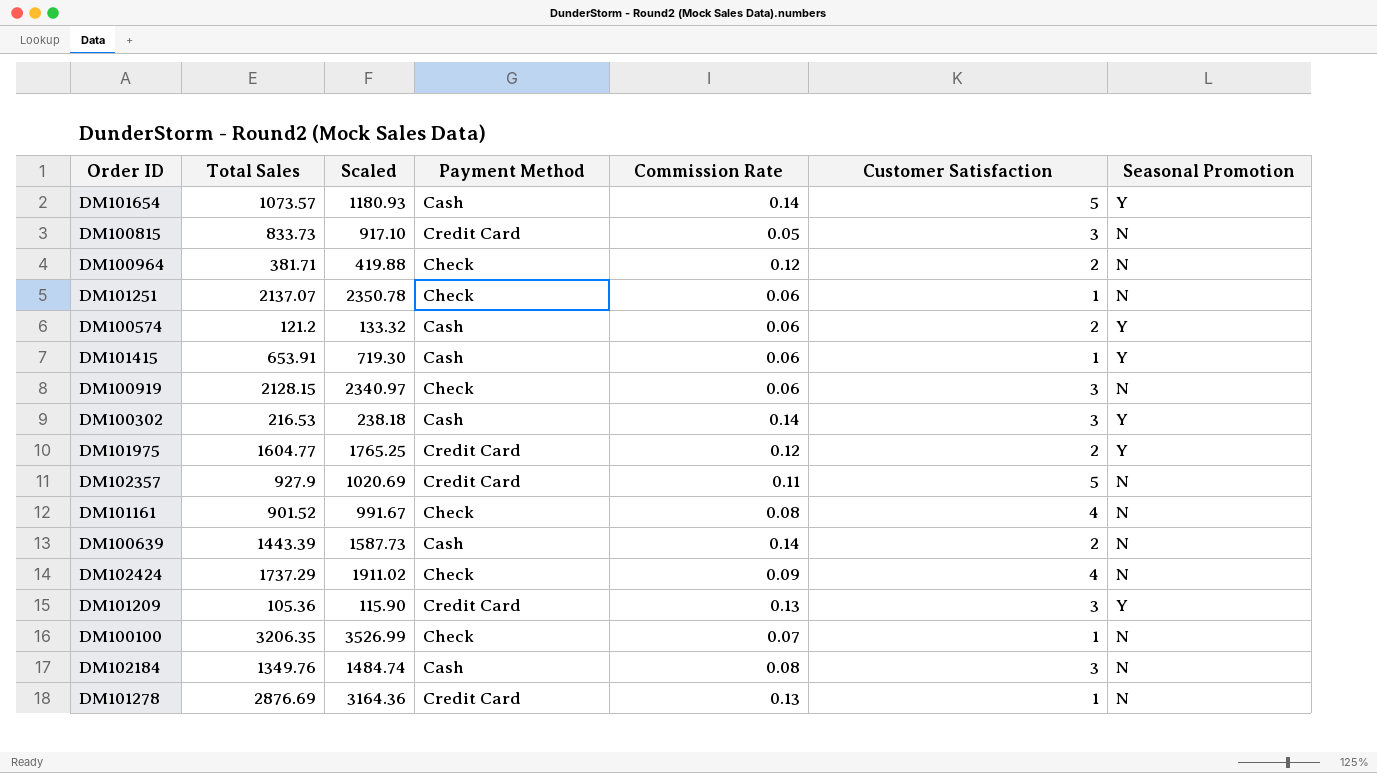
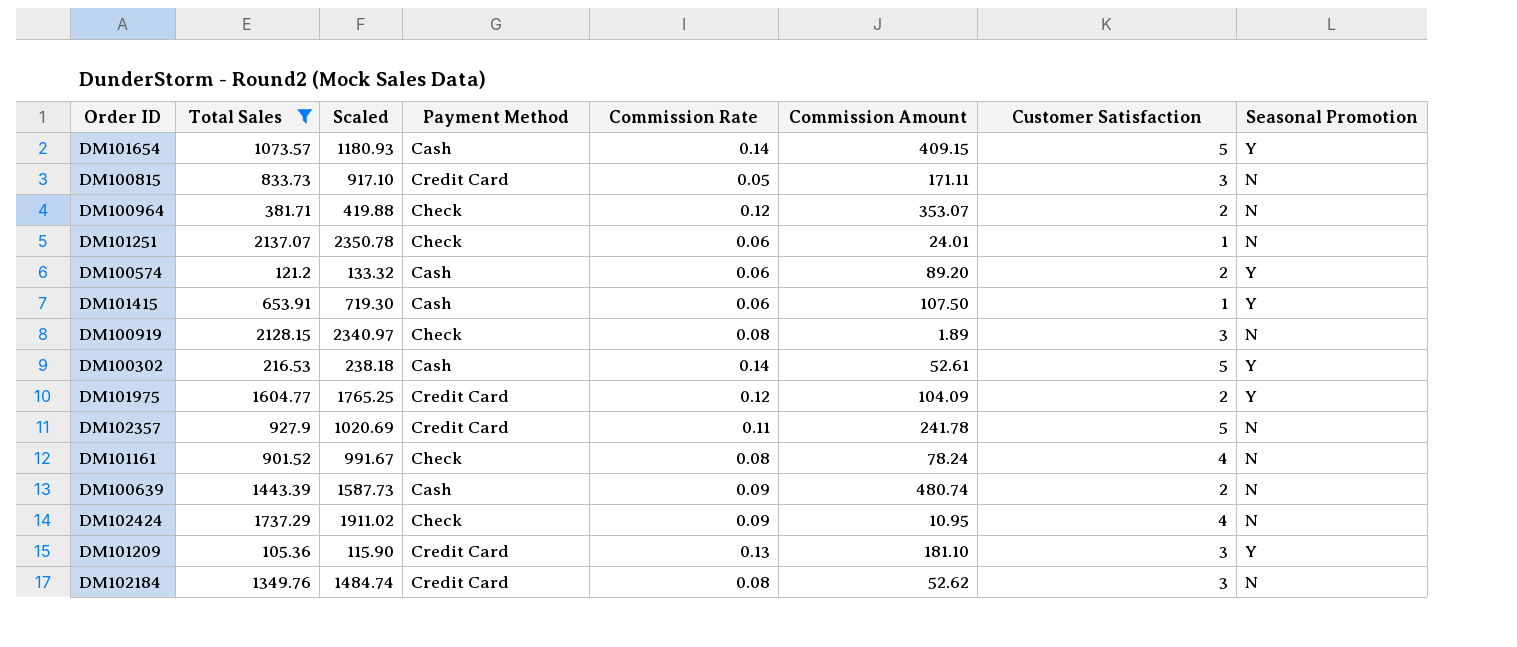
filter: none -> Total Sales <= 2137.07
column Commission Amount | position: none -> 6
DM100919 | Commission Rate: 0.06 -> 0.08
DM100302 | Customer Satisfaction: 3 -> 5
DM100639 | Commission Rate: 0.14 -> 0.09
DM102184 | Payment Method: Cash -> Credit Card

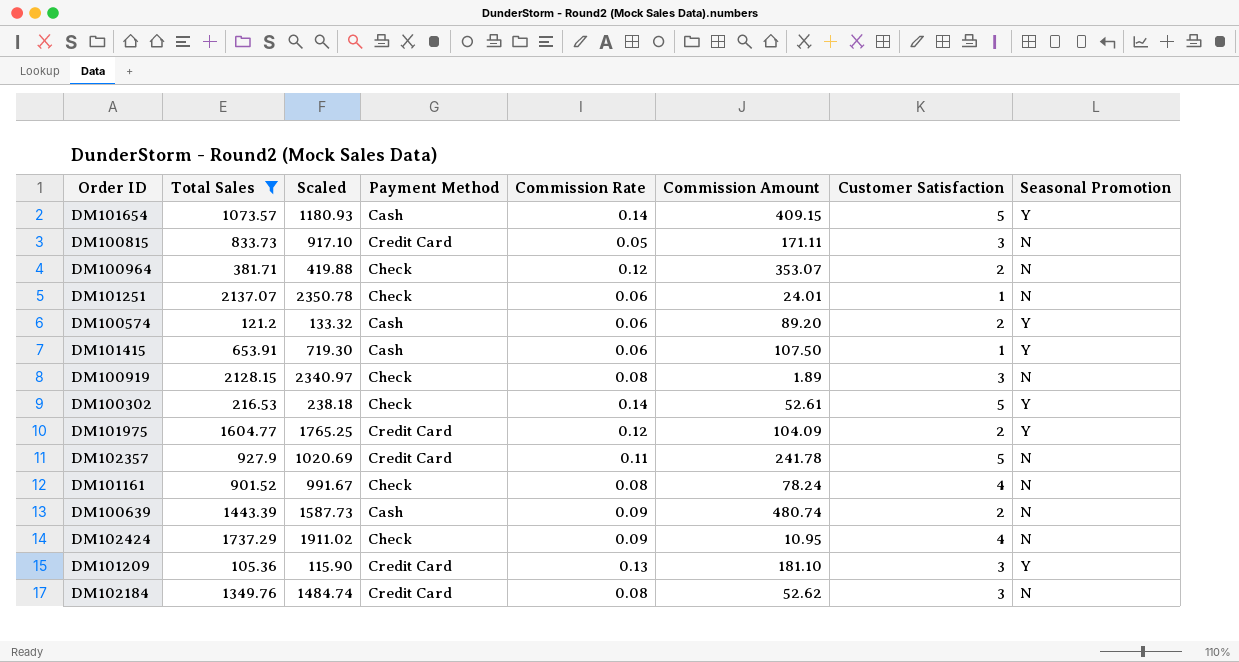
DM100302 | Payment Method: Cash -> Check

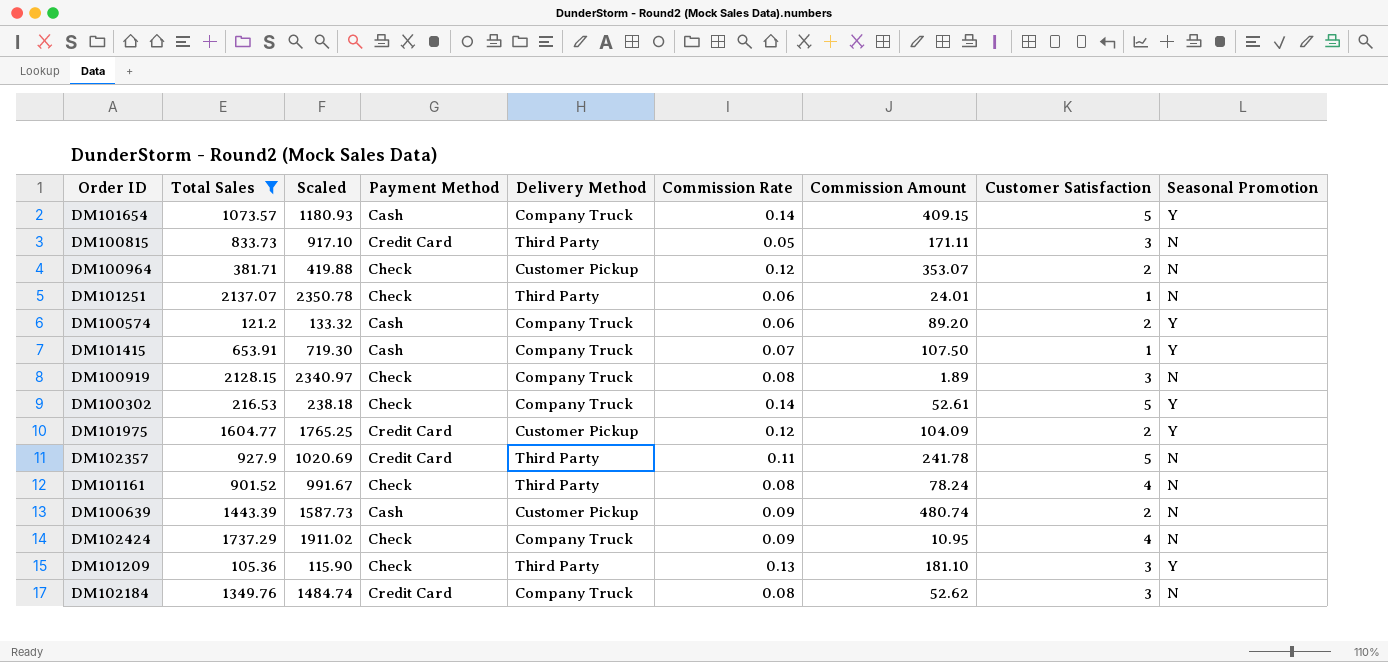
column Delivery Method | position: none -> 5
DM101415 | Commission Rate: 0.06 -> 0.07
DM101209 | Payment Method: Credit Card -> Check

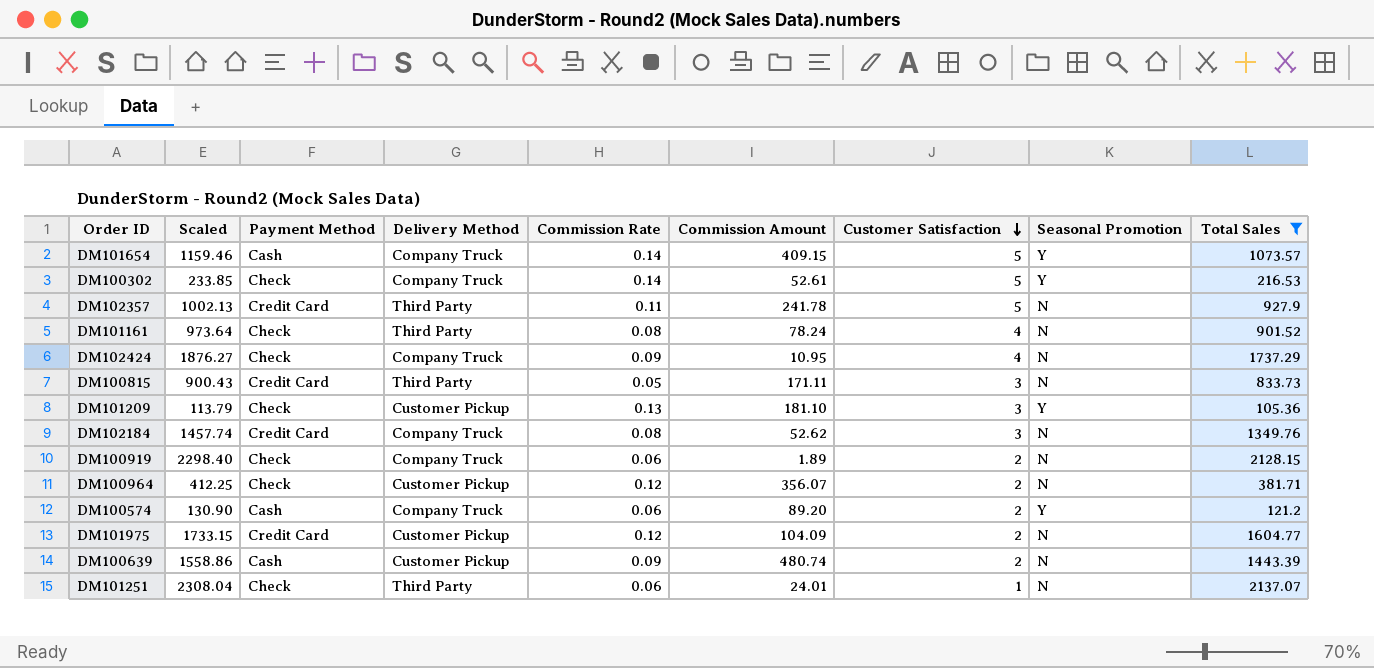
row order: none -> Customer Satisfaction descending
column Scaled | formula: [Total Sales] * 1.1 -> [Total Sales] * 1.08
column Total Sales | position: 2 -> 9
row DM101415: 653.91 | 719.30 | Cash | Company Truck | 0.07 | 107.50 | 1 | Y -> none
DM101209 | Delivery Method: Third Party -> Customer Pickup
DM100919 | Commission Rate: 0.08 -> 0.06
DM100919 | Customer Satisfaction: 3 -> 2
DM100964 | Commission Amount: 353.07 -> 356.07
DM101975 | Seasonal Promotion: Y -> N

